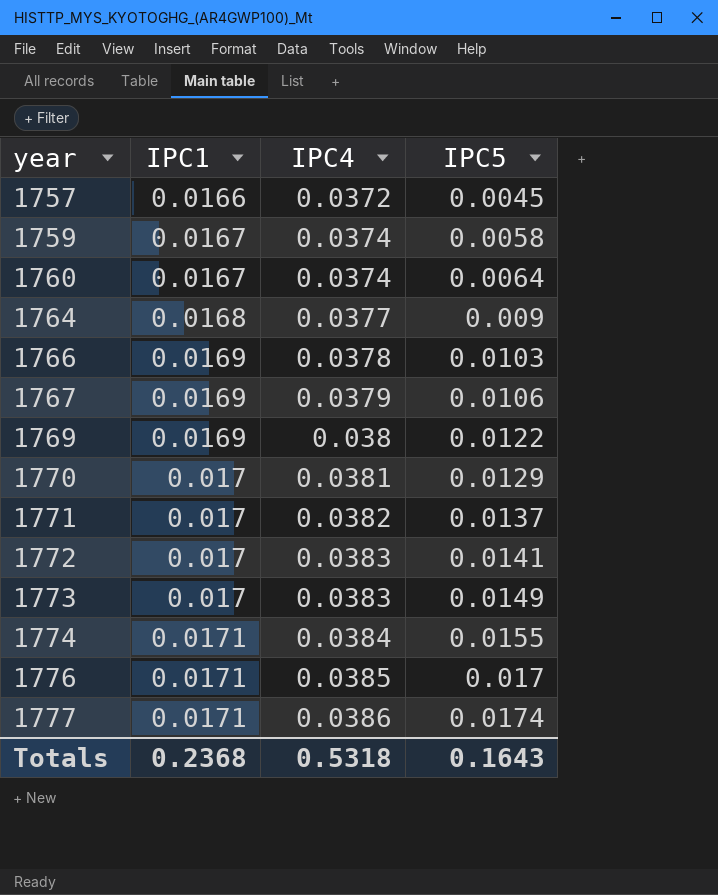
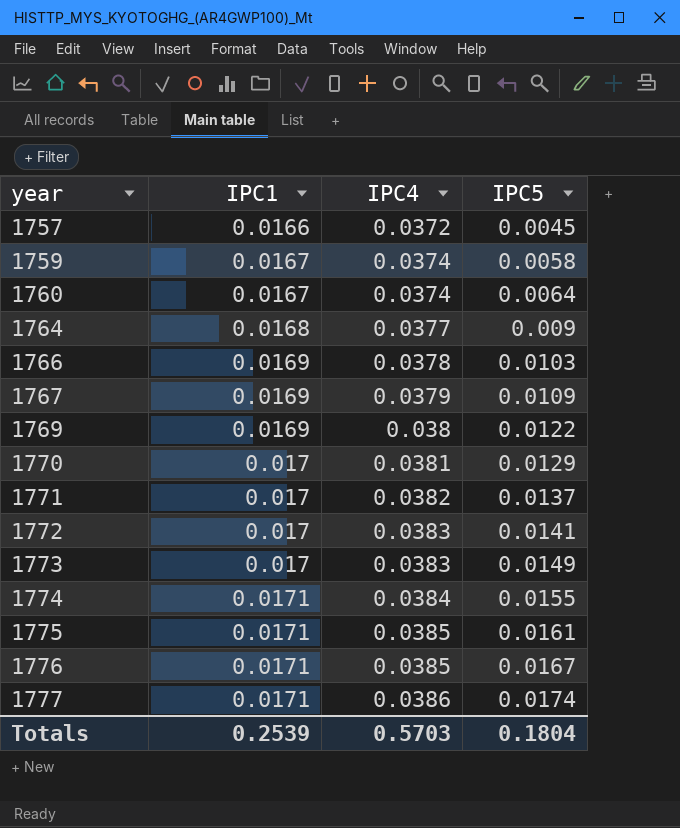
1767 | IPC5: 0.0106 -> 0.0109
row 1775: none -> 0.0171 | 0.0385 | 0.0161
1776 | IPC5: 0.017 -> 0.0167
Totals | IPC1: 0.2368 -> 0.2539
Totals | IPC4: 0.5318 -> 0.5703
Totals | IPC5: 0.1643 -> 0.1804

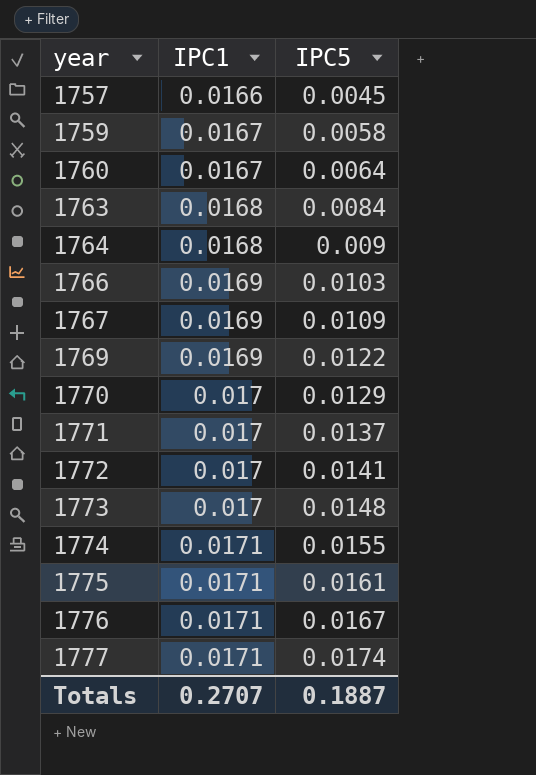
column IPC4 | position: 3 -> none
row 1763: none -> 0.0168 | 0.0084
1773 | IPC5: 0.0149 -> 0.0148
Totals | IPC1: 0.2539 -> 0.2707
Totals | IPC5: 0.1804 -> 0.1887

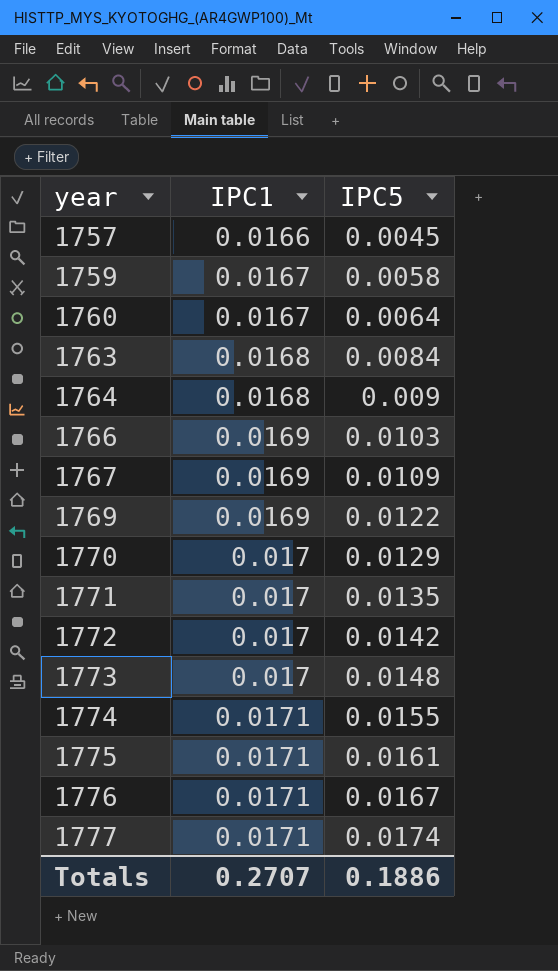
1771 | IPC5: 0.0137 -> 0.0135
1772 | IPC5: 0.0141 -> 0.0142
Totals | IPC5: 0.1887 -> 0.1886

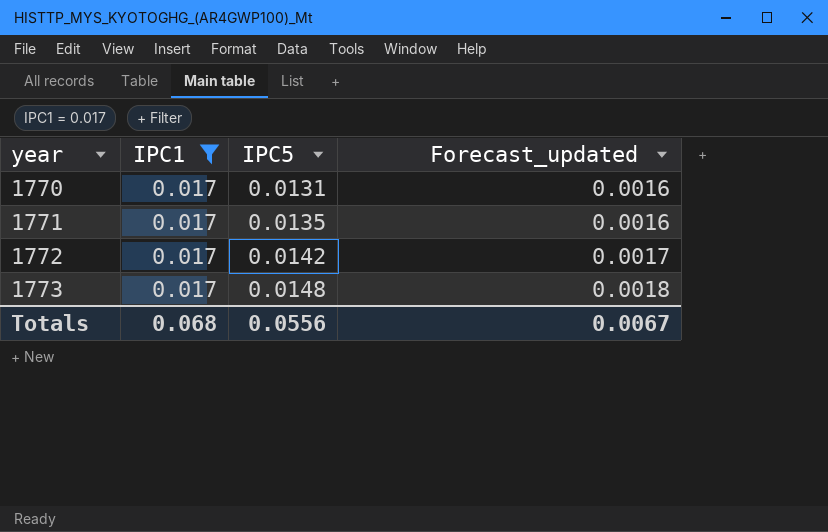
filter: none -> IPC1 = 0.017
column Forecast_updated | formula: none -> [IPC5] * 0.12
1770 | IPC5: 0.0129 -> 0.0131
Totals | IPC1: 0.2707 -> 0.068
Totals | IPC5: 0.1886 -> 0.0556

